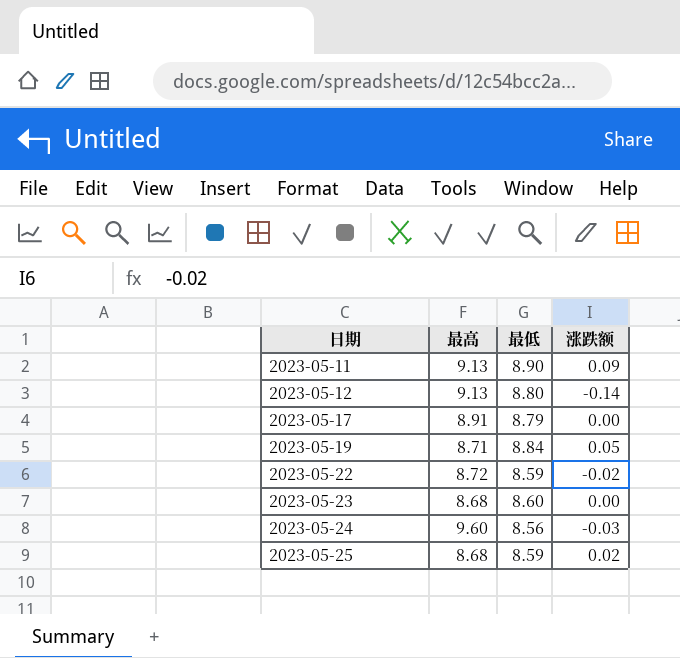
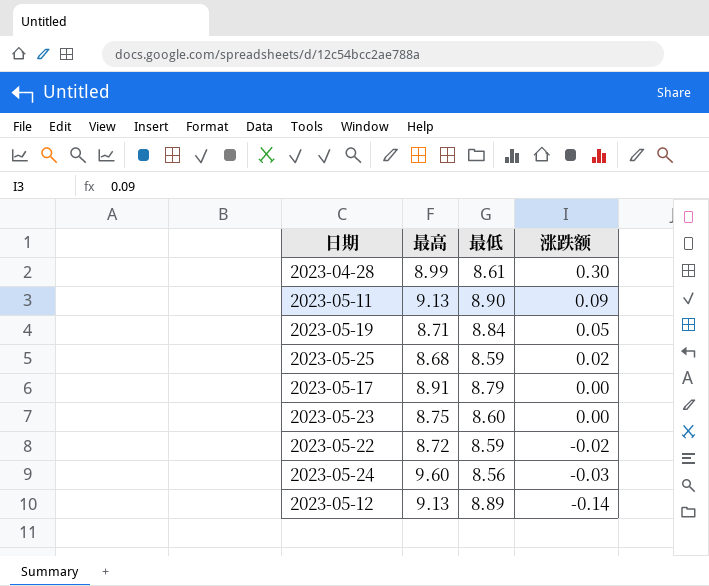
row order: 日期 ascending -> 涨跌额 descending
row 2023-04-28: none -> 8.99 | 8.61 | 0.30
2023-05-23 | 最高: 8.68 -> 8.75
2023-05-12 | 最低: 8.80 -> 8.89

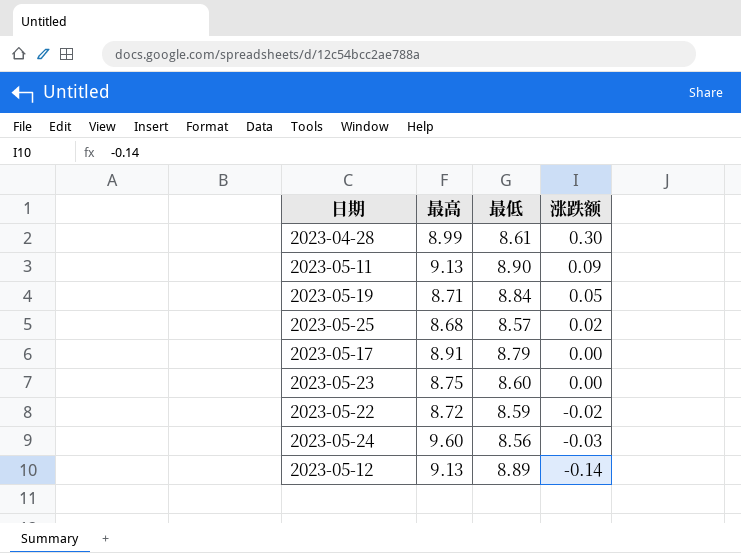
2023-05-25 | 最低: 8.59 -> 8.57

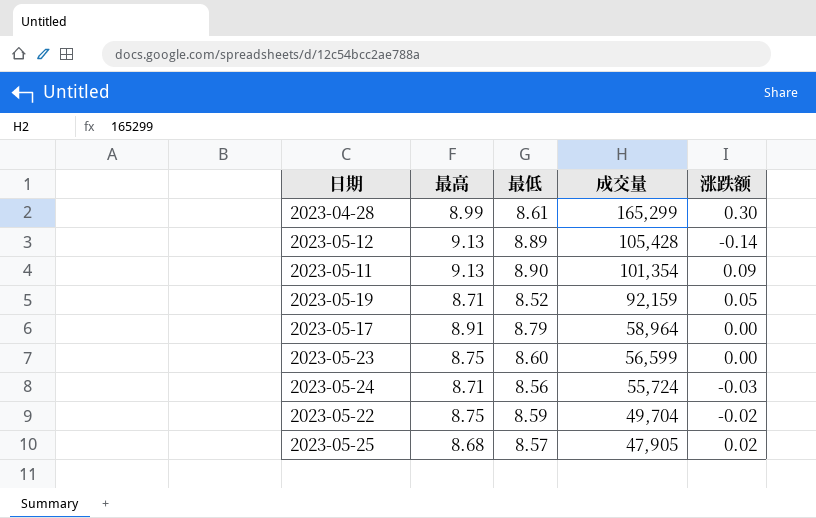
row order: 涨跌额 descending -> 成交量 descending
column 成交量 | position: none -> 4
2023-05-19 | 最低: 8.84 -> 8.52
2023-05-24 | 最高: 9.60 -> 8.71
2023-05-22 | 最高: 8.72 -> 8.75

